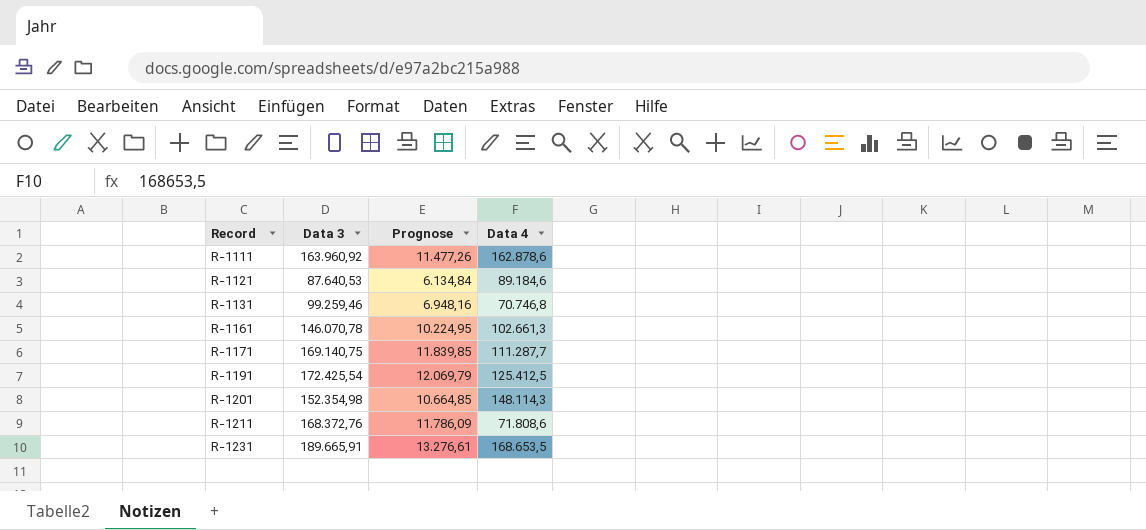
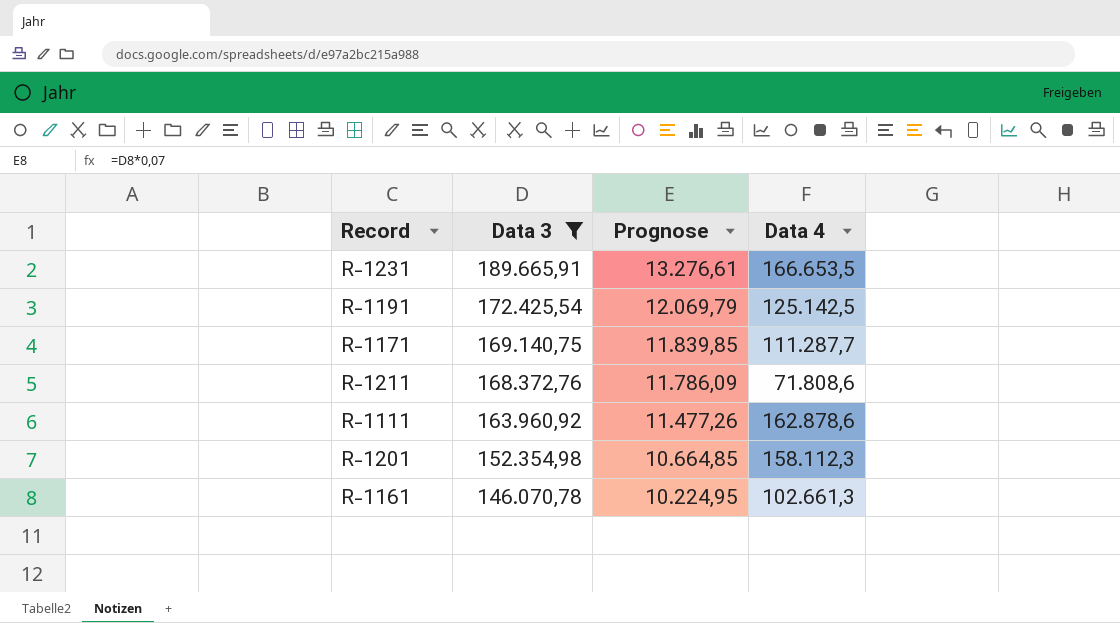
filter: none -> Data 3 >= 146.070,78
row order: Record ascending -> Data 3 descending
R-1231 | Data 4: 168.653,5 -> 166.653,5
R-1191 | Data 4: 125.412,5 -> 125.142,5
R-1201 | Data 4: 148.114,3 -> 158.112,3

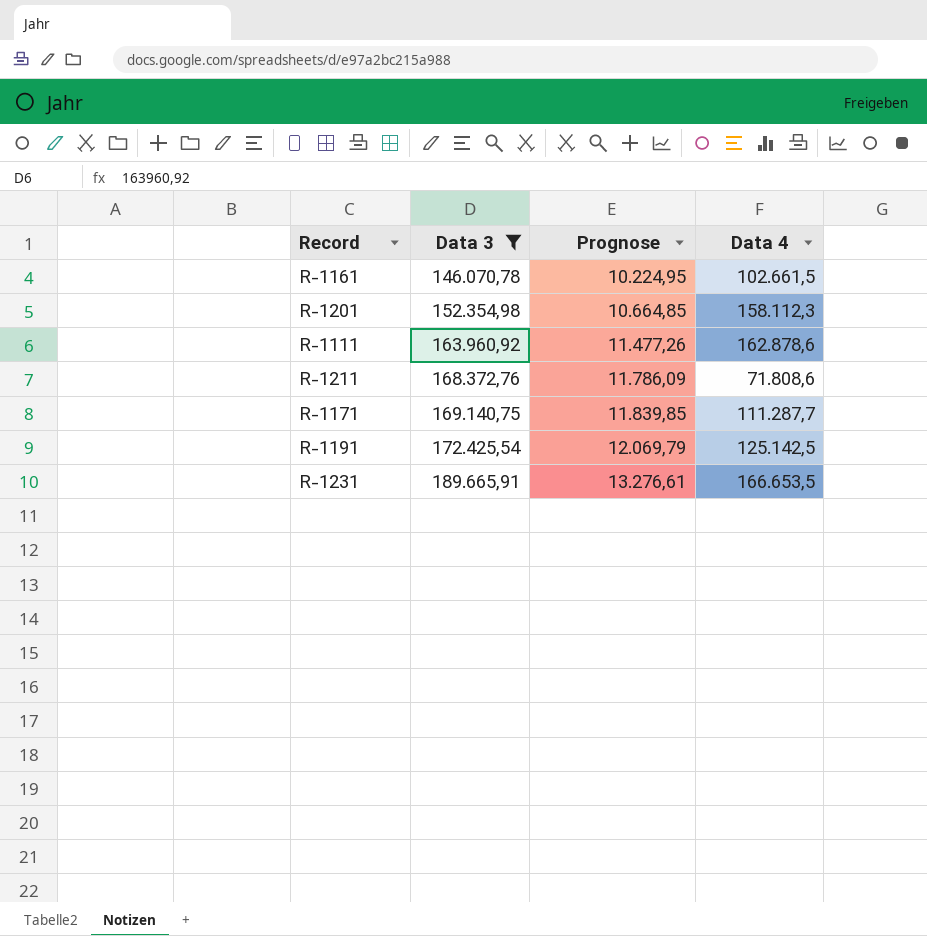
row order: Data 3 descending -> Data 3 ascending
R-1161 | Data 4: 102.661,3 -> 102.661,5

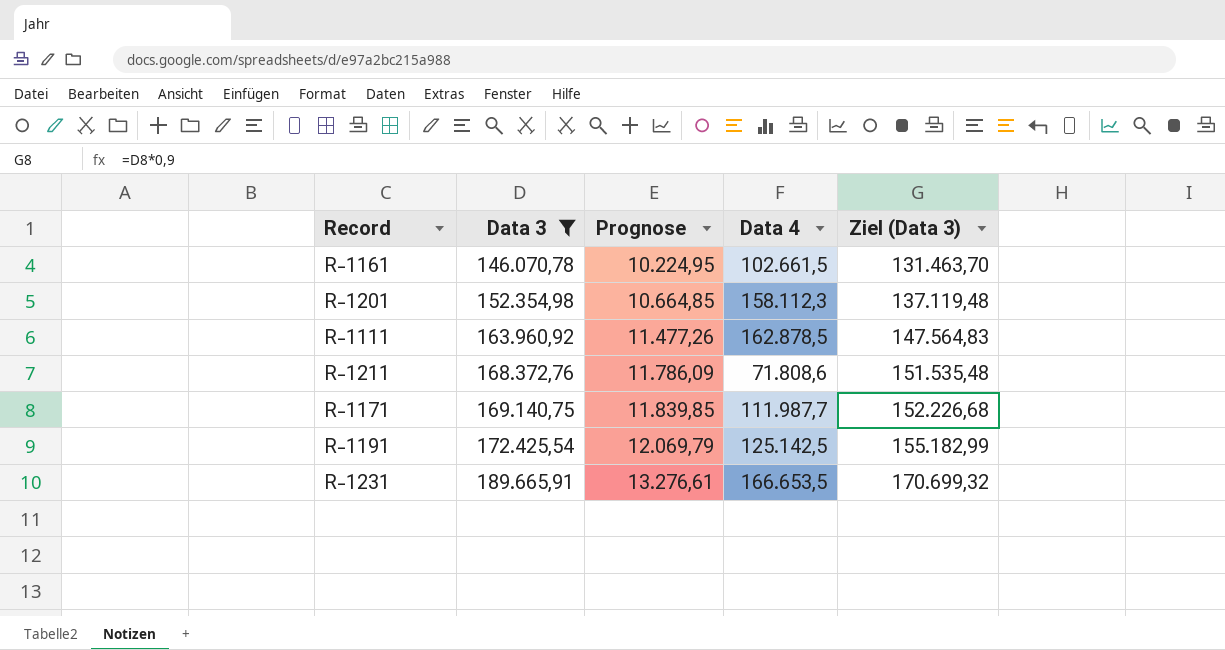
column Ziel (Data 3) | formula: none -> [Data 3] * 0,9
R-1111 | Data 4: 162.878,6 -> 162.878,5
R-1171 | Data 4: 111.287,7 -> 111.987,7

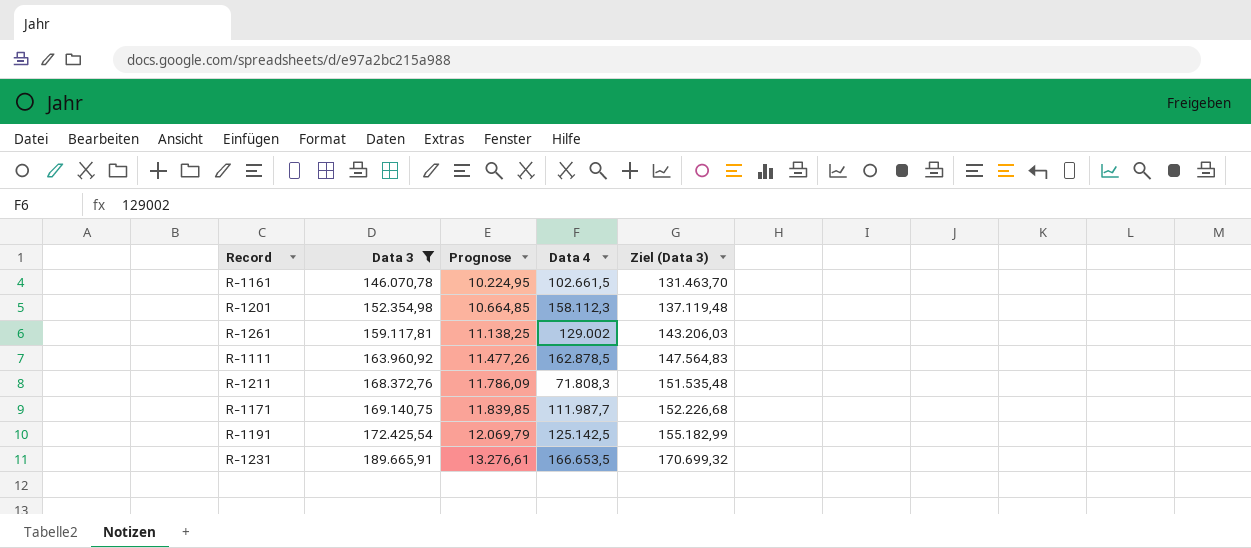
row R-1261: none -> 159.117,81 | 11.138,25 | 129.002 | 143.206,03
R-1211 | Data 4: 71.808,6 -> 71.808,3

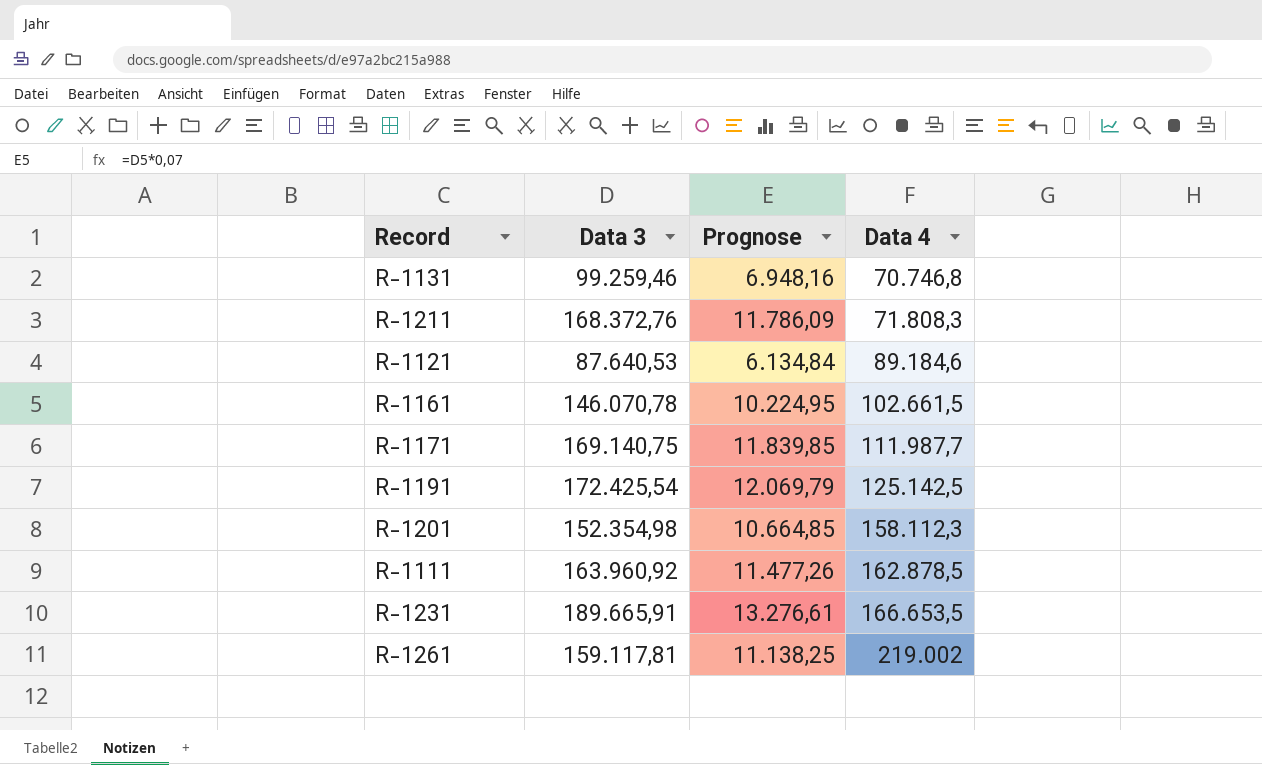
filter: Data 3 >= 146.070,78 -> none
row order: Data 3 ascending -> Data 4 ascending
column Ziel (Data 3) | formula: [Data 3] * 0,9 -> none
R-1261 | Data 4: 129.002 -> 219.002

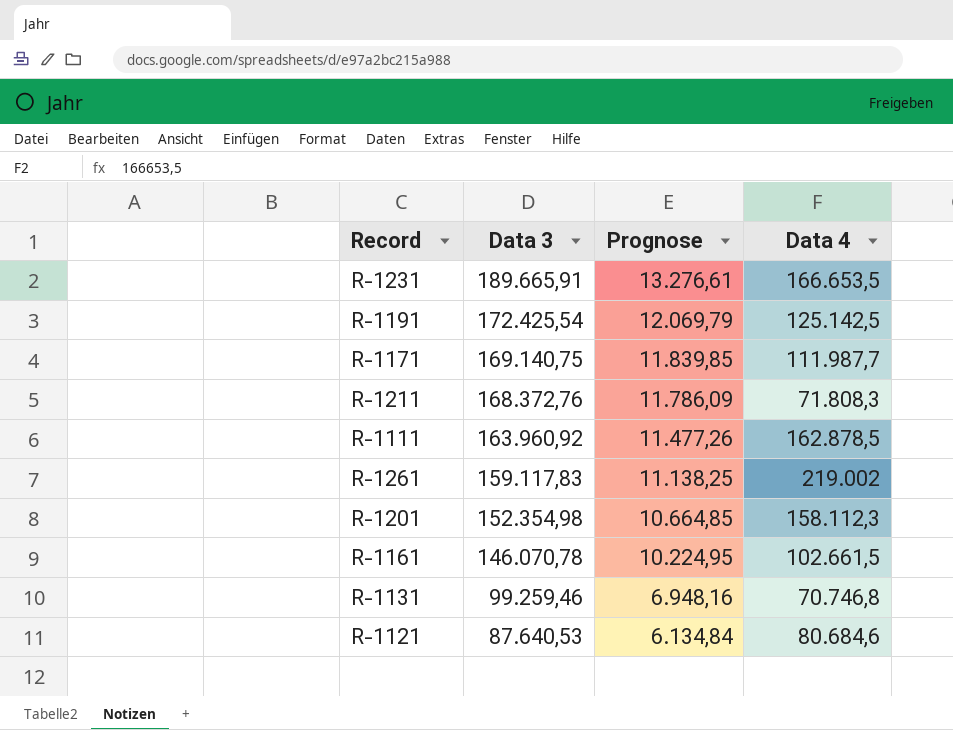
row order: Data 4 ascending -> Data 3 descending
R-1261 | Data 3: 159.117,81 -> 159.117,83
R-1121 | Data 4: 89.184,6 -> 80.684,6

